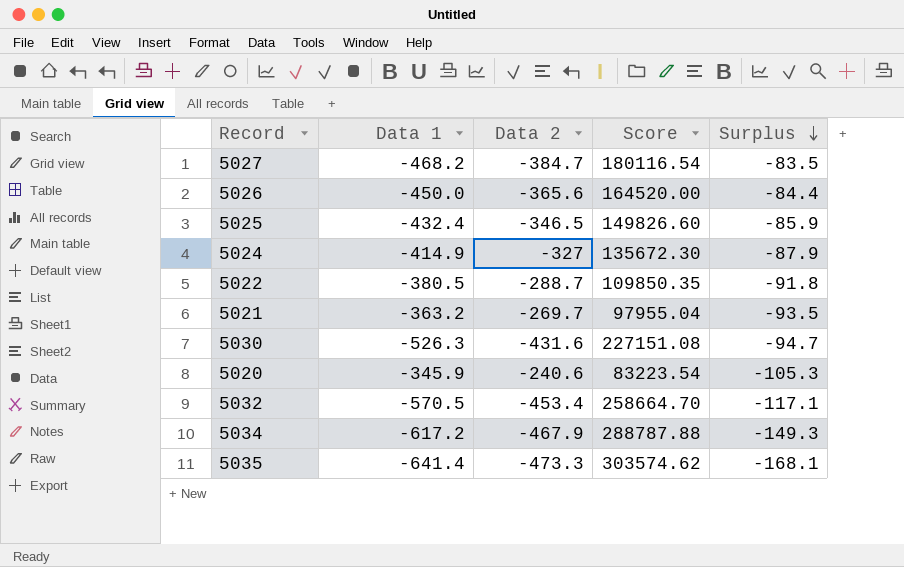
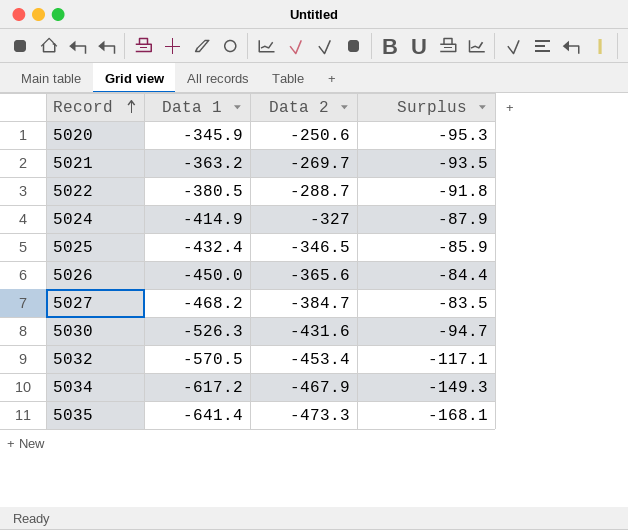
row order: Surplus descending -> Record ascending
column Score | formula: [Data 1] * [Data 2] -> none
5020 | Data 2: -240.6 -> -250.6
5020 | Surplus: -105.3 -> -95.3

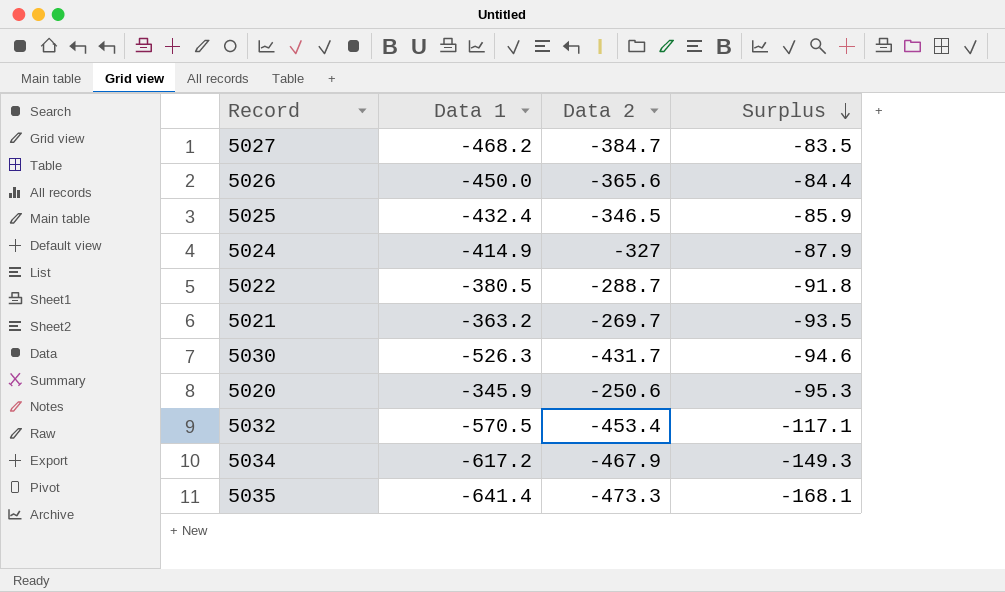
row order: Record ascending -> Surplus descending
5030 | Data 2: -431.6 -> -431.7
5030 | Surplus: -94.7 -> -94.6

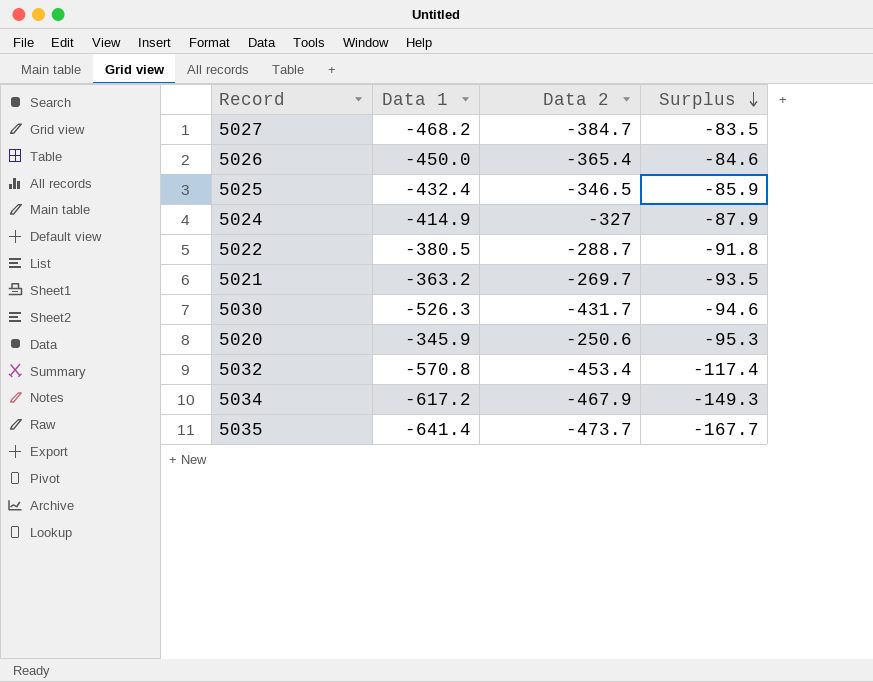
5026 | Data 2: -365.6 -> -365.4
5026 | Surplus: -84.4 -> -84.6
5032 | Data 1: -570.5 -> -570.8
5032 | Surplus: -117.1 -> -117.4
5035 | Data 2: -473.3 -> -473.7
5035 | Surplus: -168.1 -> -167.7

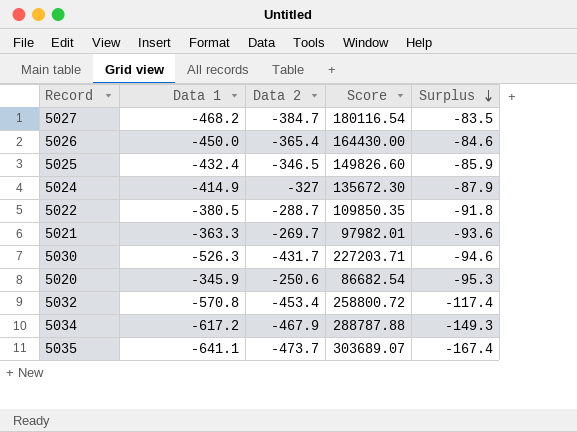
column Score | formula: none -> [Data 1] * [Data 2]
5021 | Data 1: -363.2 -> -363.3
5021 | Surplus: -93.5 -> -93.6
5035 | Data 1: -641.4 -> -641.1
5035 | Surplus: -167.7 -> -167.4

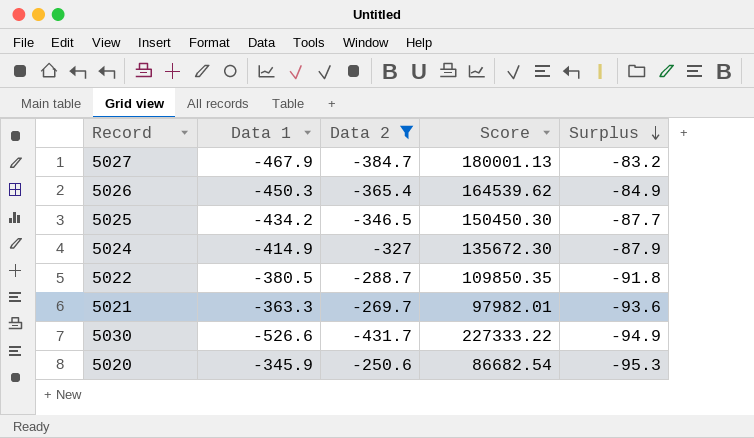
filter: none -> Data 2 >= -431.7
5027 | Data 1: -468.2 -> -467.9
5027 | Score: 180116.54 -> 180001.13
5027 | Surplus: -83.5 -> -83.2
5026 | Data 1: -450.0 -> -450.3
5026 | Score: 164430.00 -> 164539.62
5026 | Surplus: -84.6 -> -84.9
5025 | Data 1: -432.4 -> -434.2
5025 | Score: 149826.60 -> 150450.30
5025 | Surplus: -85.9 -> -87.7
5030 | Data 1: -526.3 -> -526.6
5030 | Score: 227203.71 -> 227333.22
5030 | Surplus: -94.6 -> -94.9

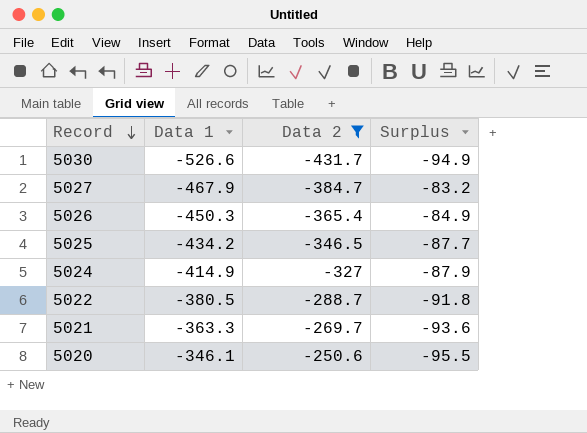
row order: Surplus descending -> Record descending
column Score | formula: [Data 1] * [Data 2] -> none
5020 | Data 1: -345.9 -> -346.1
5020 | Surplus: -95.3 -> -95.5

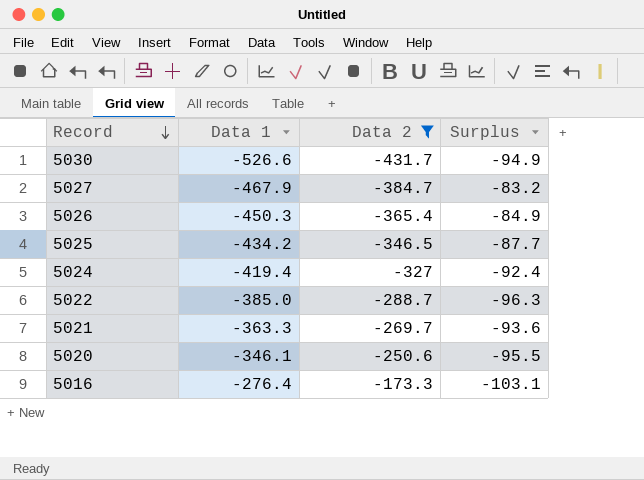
5024 | Data 1: -414.9 -> -419.4
5024 | Surplus: -87.9 -> -92.4
5022 | Data 1: -380.5 -> -385.0
5022 | Surplus: -91.8 -> -96.3
row 5016: none -> -276.4 | -173.3 | -103.1

